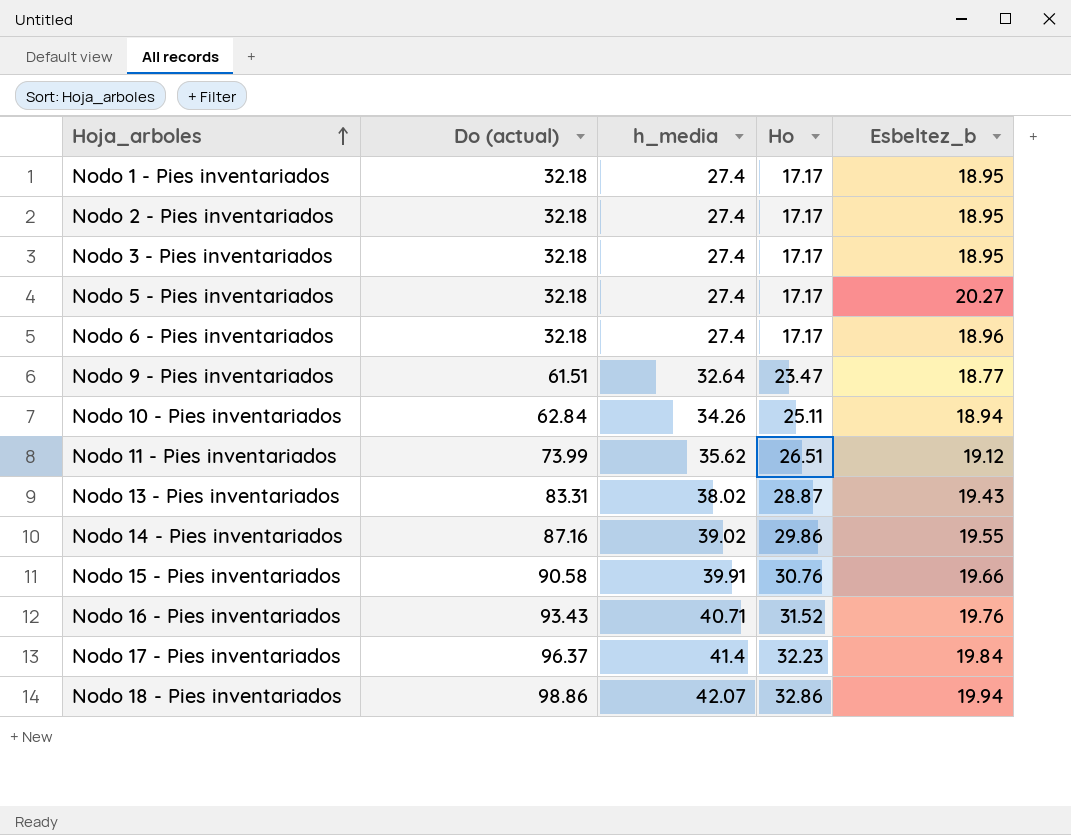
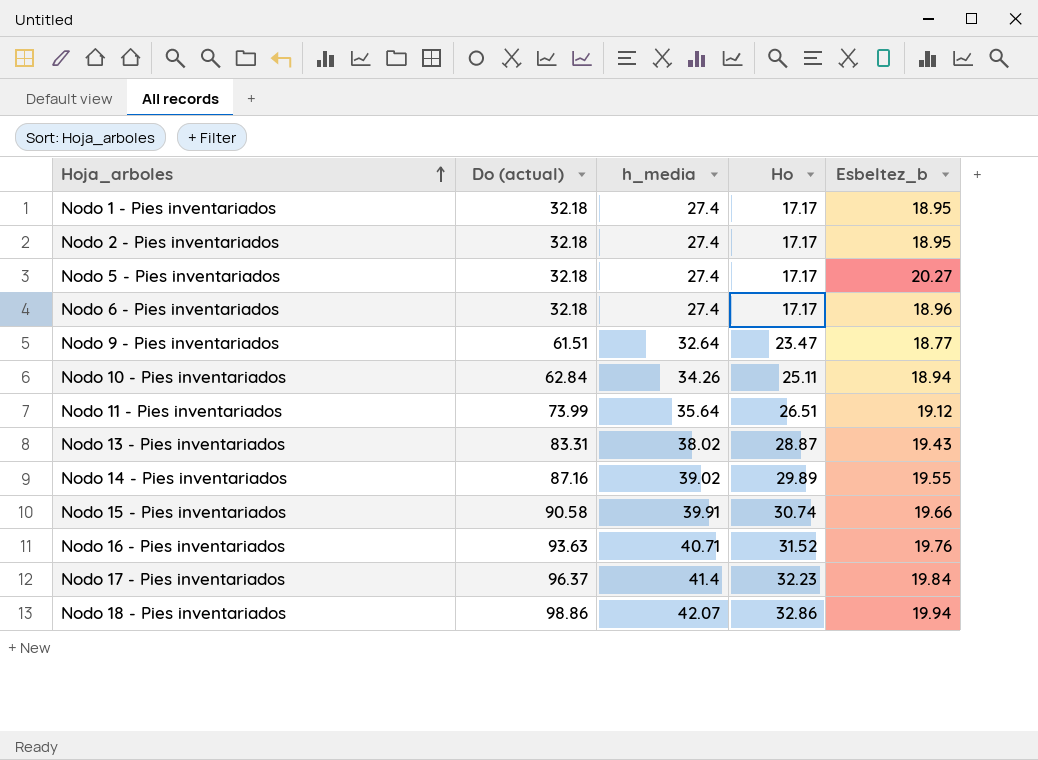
row Nodo 3 - Pies inventariados: 32.18 | 27.4 | 17.17 | 18.95 -> none
Nodo 11 - Pies inventariados | h_media: 35.62 -> 35.64
Nodo 14 - Pies inventariados | Ho: 29.86 -> 29.89
Nodo 15 - Pies inventariados | Ho: 30.76 -> 30.74
Nodo 16 - Pies inventariados | Do (actual): 93.43 -> 93.63

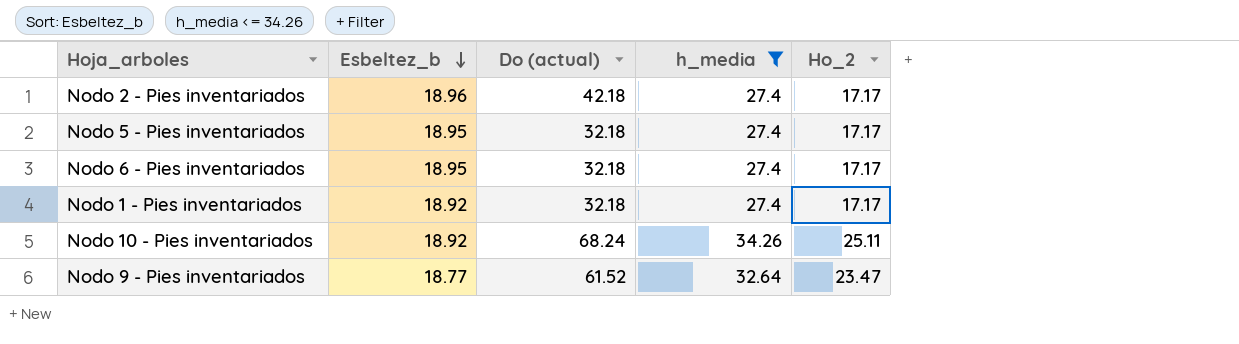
filter: none -> h_media <= 34.26
row order: Hoja_arboles ascending -> Esbeltez_b descending
column Esbeltez_b | position: 5 -> 2
column name: Ho -> Ho_2
Nodo 2 - Pies inventariados | Esbeltez_b: 18.95 -> 18.96
Nodo 2 - Pies inventariados | Do (actual): 32.18 -> 42.18
Nodo 5 - Pies inventariados | Esbeltez_b: 20.27 -> 18.95
Nodo 6 - Pies inventariados | Esbeltez_b: 18.96 -> 18.95
Nodo 1 - Pies inventariados | Esbeltez_b: 18.95 -> 18.92
Nodo 10 - Pies inventariados | Esbeltez_b: 18.94 -> 18.92
Nodo 10 - Pies inventariados | Do (actual): 62.84 -> 68.24
Nodo 9 - Pies inventariados | Do (actual): 61.51 -> 61.52

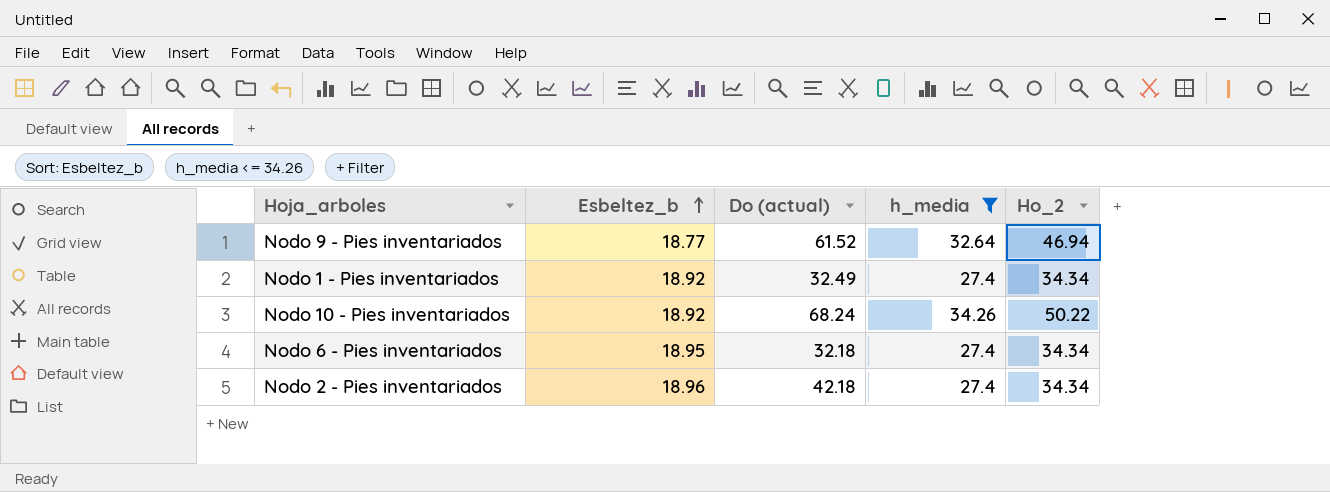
row order: Esbeltez_b descending -> Esbeltez_b ascending
row Nodo 5 - Pies inventariados: 18.95 | 32.18 | 27.4 | 17.17 -> none
Nodo 9 - Pies inventariados | Ho_2: 23.47 -> 46.94
Nodo 1 - Pies inventariados | Do (actual): 32.18 -> 32.49
Nodo 1 - Pies inventariados | Ho_2: 17.17 -> 34.34
Nodo 10 - Pies inventariados | Ho_2: 25.11 -> 50.22
Nodo 6 - Pies inventariados | Ho_2: 17.17 -> 34.34
Nodo 2 - Pies inventariados | Ho_2: 17.17 -> 34.34

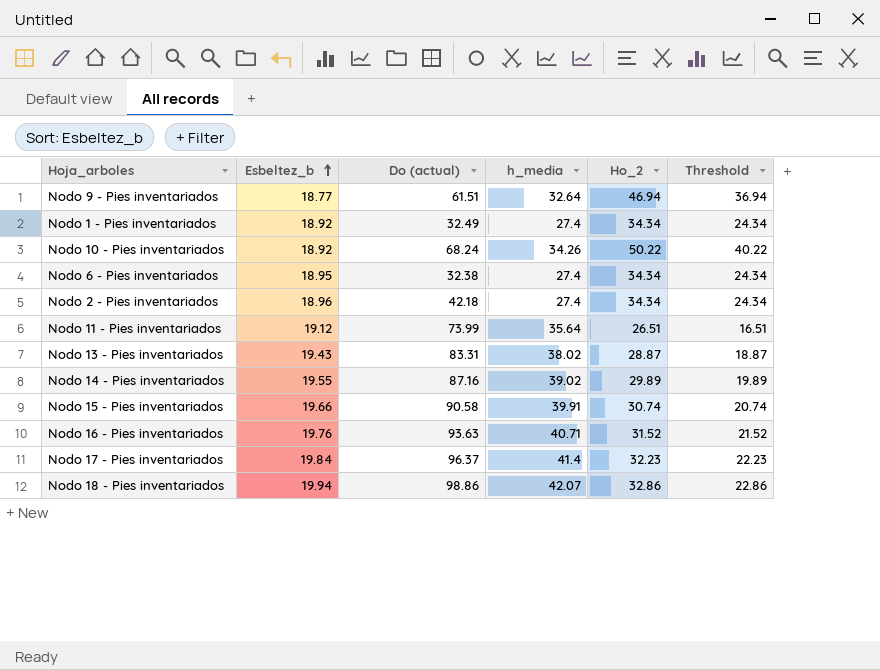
filter: h_media <= 34.26 -> none
column Threshold | formula: none -> [Ho_2] - 10
Nodo 9 - Pies inventariados | Do (actual): 61.52 -> 61.51
Nodo 6 - Pies inventariados | Do (actual): 32.18 -> 32.38

